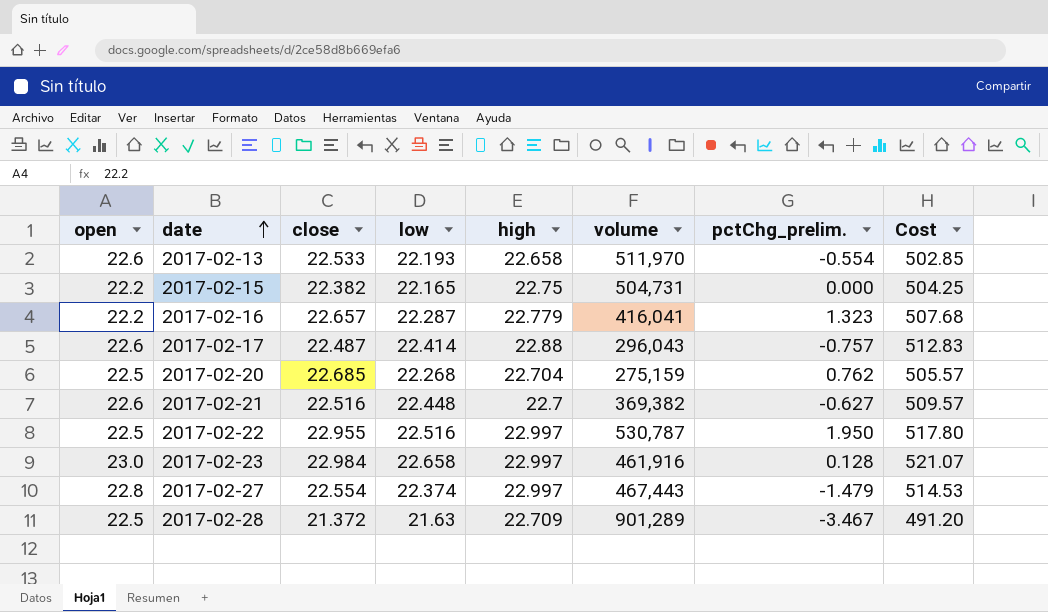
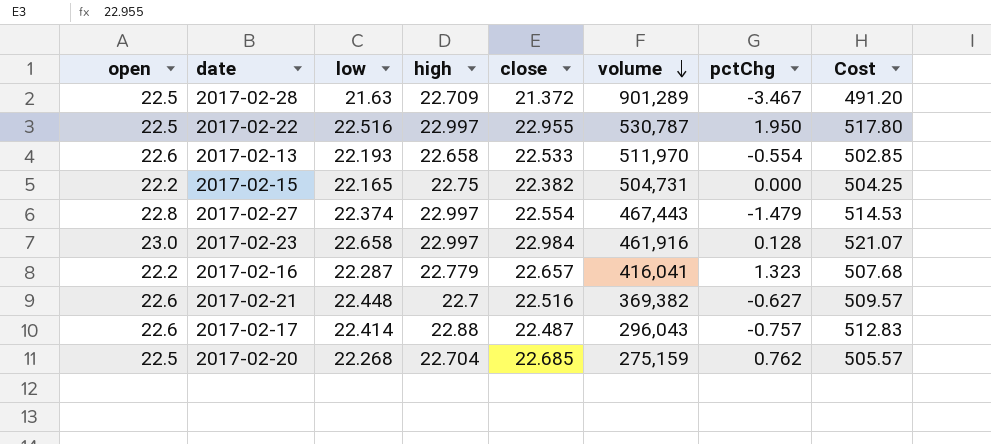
row order: date ascending -> volume descending
column close | position: 3 -> 5
column name: pctChg_prelim. -> pctChg

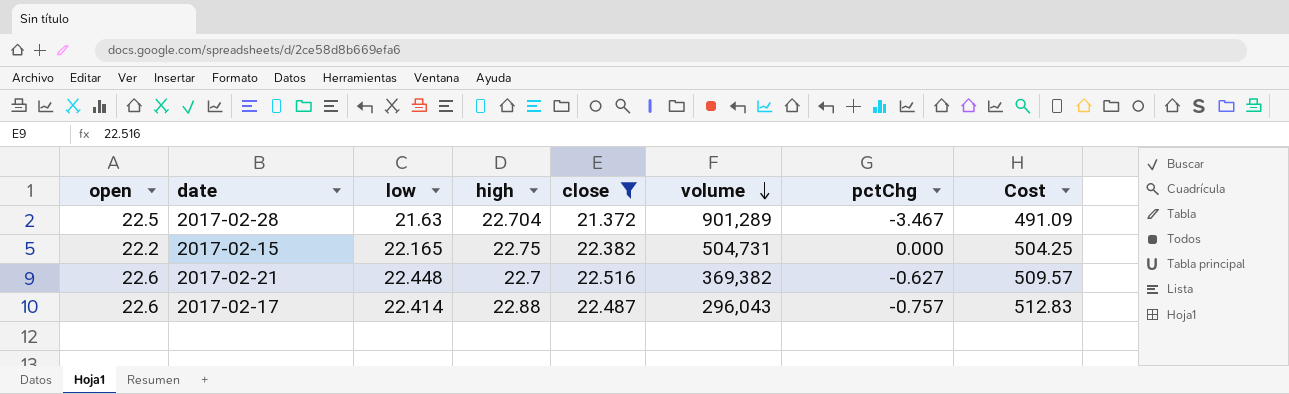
filter: none -> close <= 22.516
2017-02-28 | high: 22.709 -> 22.704
2017-02-28 | Cost: 491.20 -> 491.09

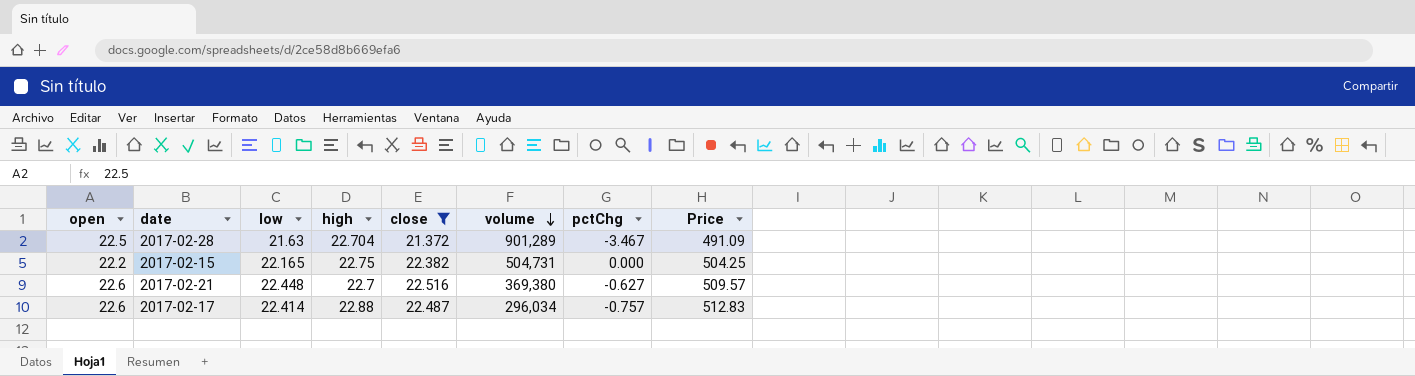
column name: Cost -> Price
2017-02-21 | volume: 369,382 -> 369,380
2017-02-17 | volume: 296,043 -> 296,034

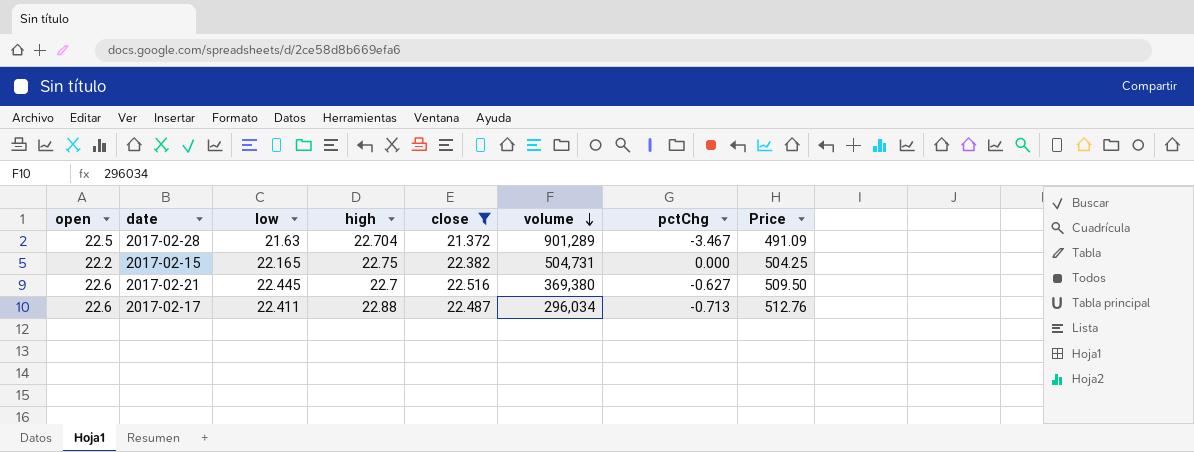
2017-02-21 | low: 22.448 -> 22.445
2017-02-21 | Price: 509.57 -> 509.50
2017-02-17 | low: 22.414 -> 22.411
2017-02-17 | pctChg: -0.757 -> -0.713
2017-02-17 | Price: 512.83 -> 512.76

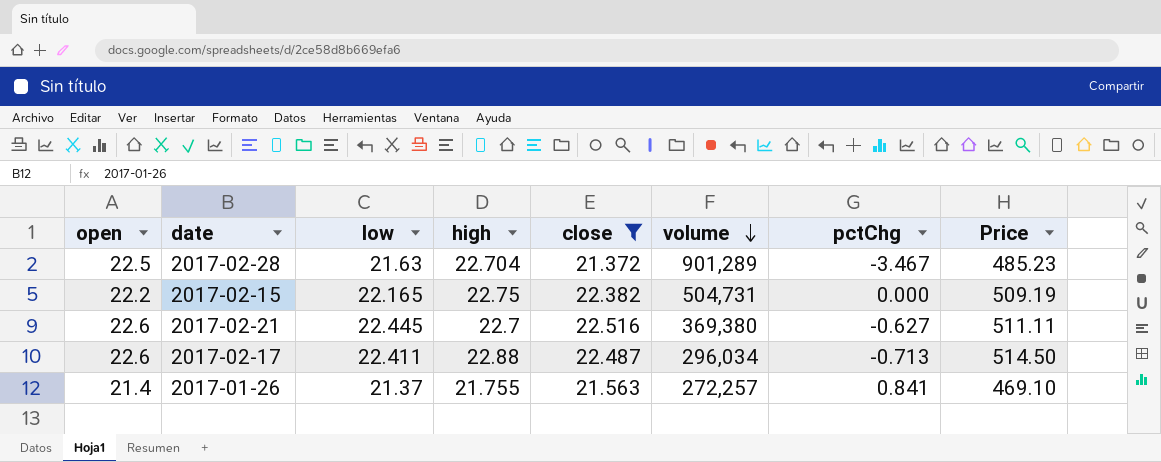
column Price | formula: [low] * [high] -> [high] * [close]
row 2017-01-26: none -> 21.4 | 21.37 | 21.755 | 21.563 | 272,257 | 0.841 | 469.10

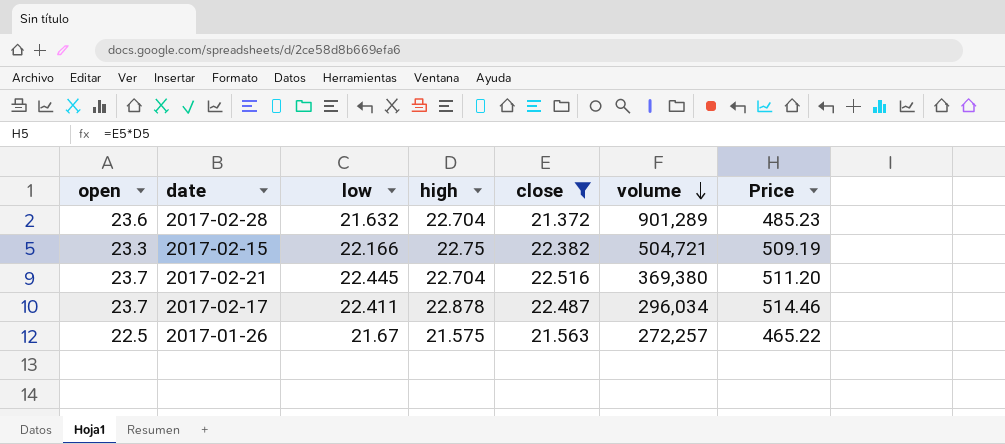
column pctChg | position: 7 -> none
2017-02-28 | open: 22.5 -> 23.6
2017-02-28 | low: 21.63 -> 21.632
2017-02-15 | open: 22.2 -> 23.3
2017-02-15 | low: 22.165 -> 22.166
2017-02-15 | volume: 504,731 -> 504,721
2017-02-21 | open: 22.6 -> 23.7
2017-02-21 | high: 22.7 -> 22.704
2017-02-21 | Price: 511.11 -> 511.20
2017-02-17 | open: 22.6 -> 23.7
2017-02-17 | high: 22.88 -> 22.878
2017-02-17 | Price: 514.50 -> 514.46
2017-01-26 | open: 21.4 -> 22.5
2017-01-26 | low: 21.37 -> 21.67
2017-01-26 | high: 21.755 -> 21.575
2017-01-26 | Price: 469.10 -> 465.22

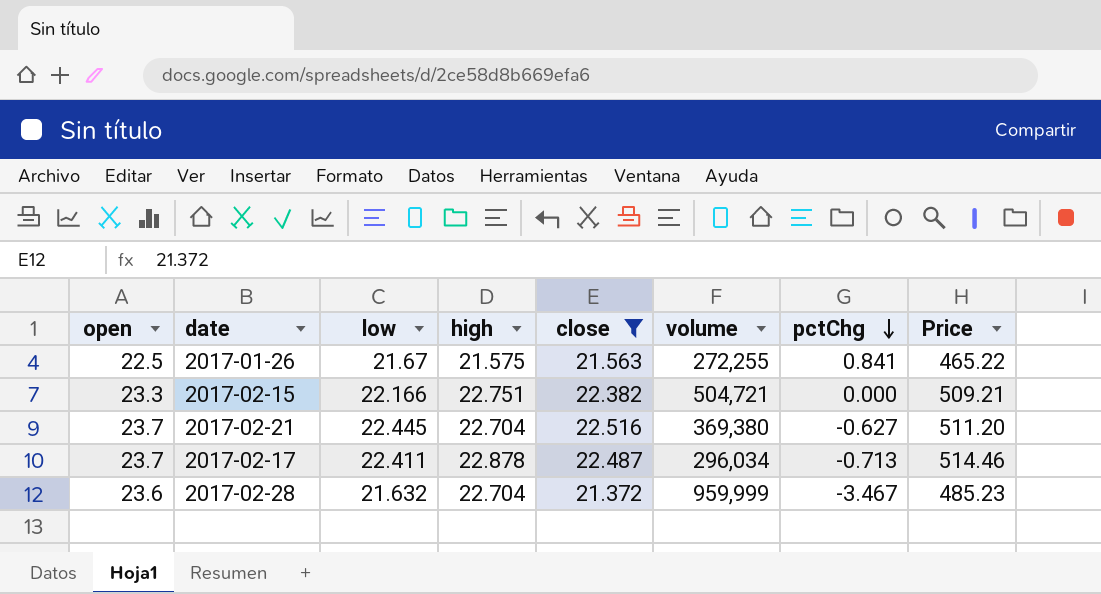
row order: volume descending -> pctChg descending
column pctChg | position: none -> 7
2017-01-26 | volume: 272,257 -> 272,255
2017-02-15 | high: 22.75 -> 22.751
2017-02-15 | Price: 509.19 -> 509.21
2017-02-28 | volume: 901,289 -> 959,999

